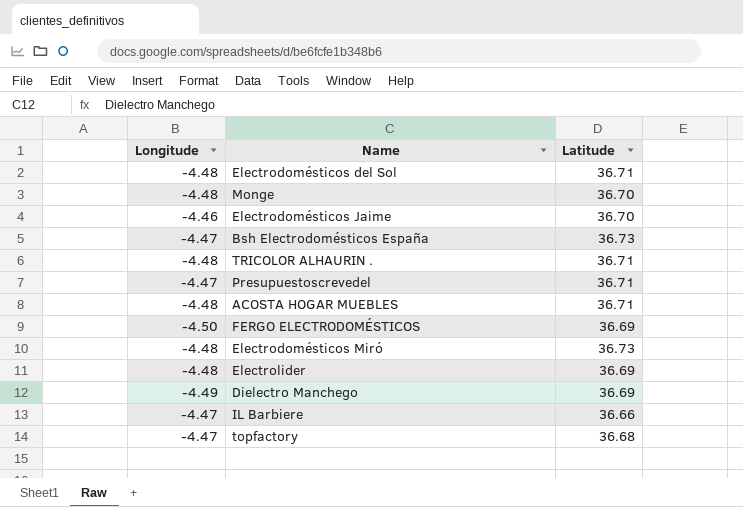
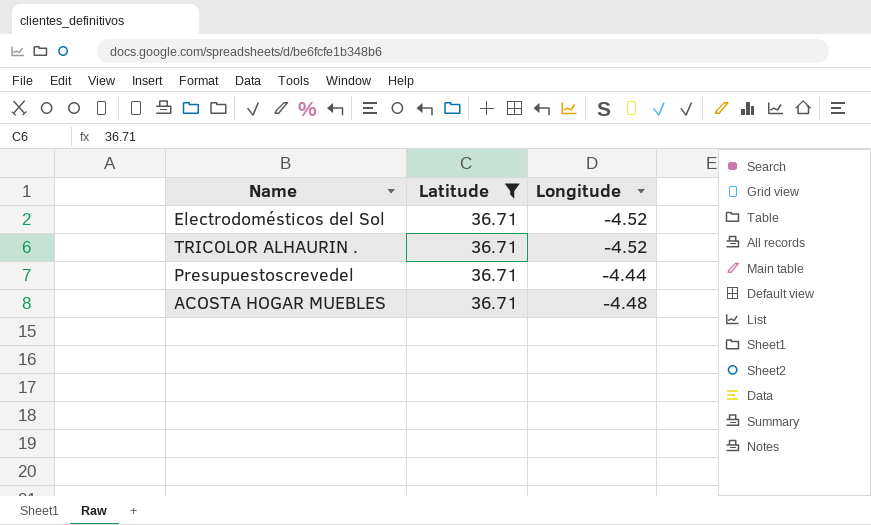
filter: none -> Latitude = 36.71
column Longitude | position: 1 -> 3
Electrodomésticos del Sol | Longitude: -4.48 -> -4.52
TRICOLOR ALHAURIN . | Longitude: -4.48 -> -4.52
Presupuestoscrevedel | Longitude: -4.47 -> -4.44

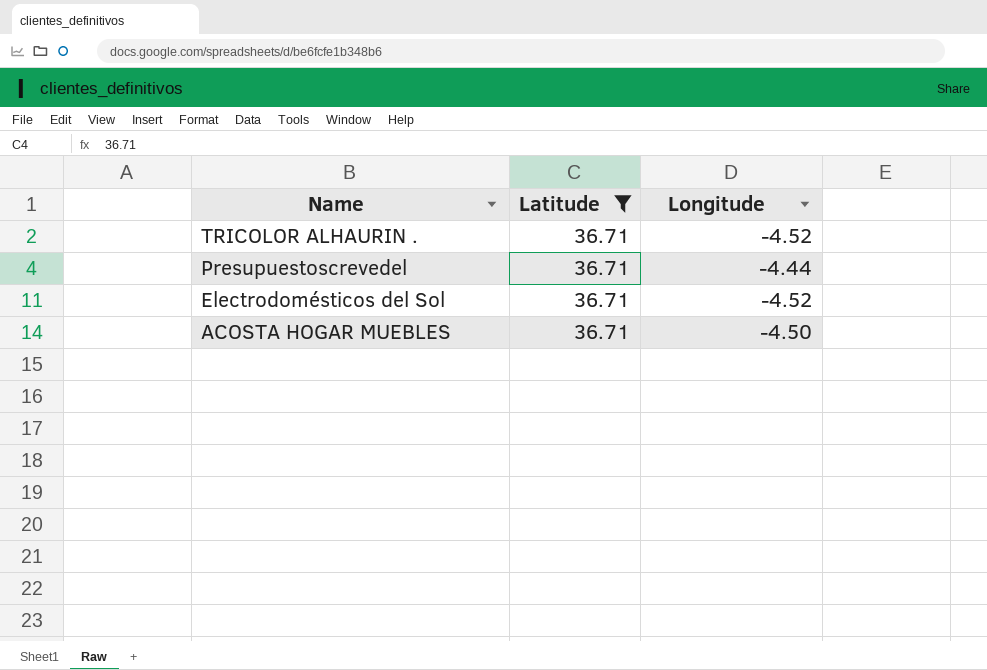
row order: none -> Name descending
ACOSTA HOGAR MUEBLES | Longitude: -4.48 -> -4.50

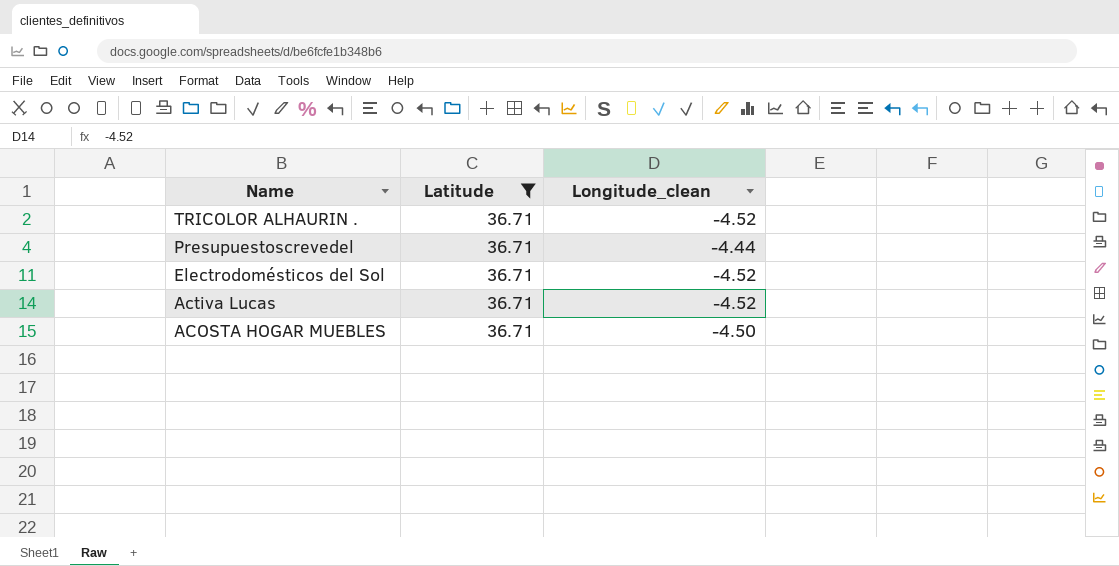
column name: Longitude -> Longitude_clean
row Activa Lucas: none -> 36.71 | -4.52

